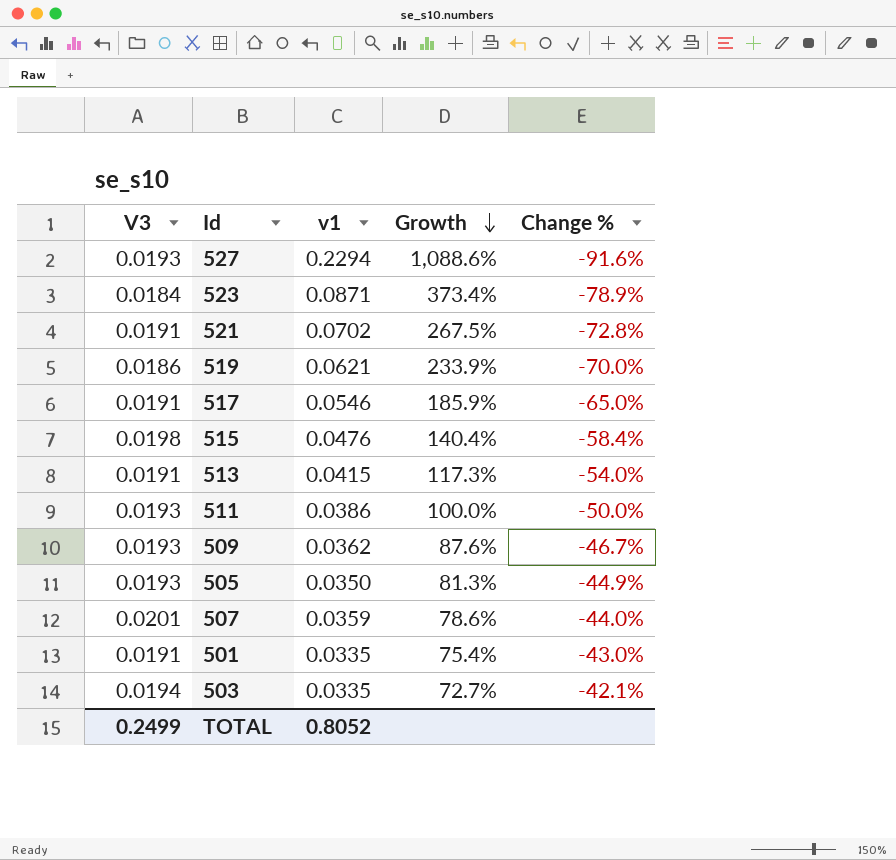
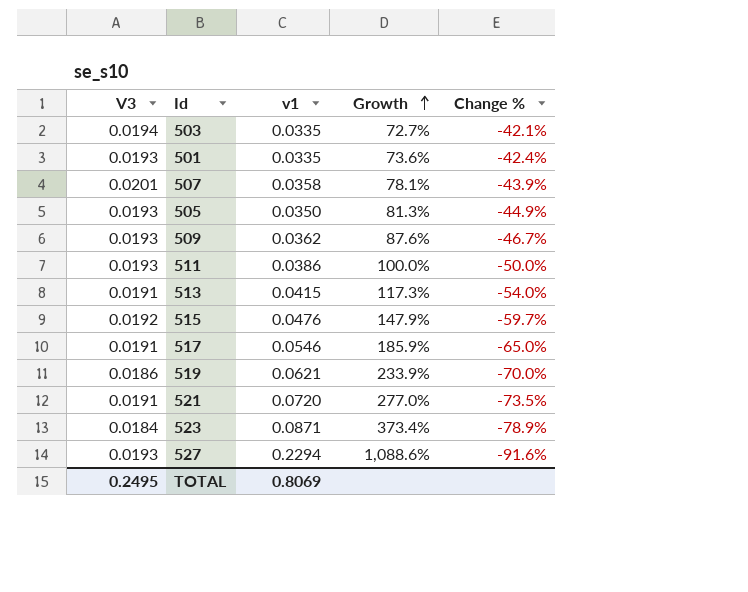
row order: Growth descending -> Growth ascending
501 | V3: 0.0191 -> 0.0193
501 | Growth: 75.4% -> 73.6%
501 | Change %: -43.0% -> -42.4%
507 | v1: 0.0359 -> 0.0358
507 | Growth: 78.6% -> 78.1%
507 | Change %: -44.0% -> -43.9%
515 | V3: 0.0198 -> 0.0192
515 | Growth: 140.4% -> 147.9%
515 | Change %: -58.4% -> -59.7%
521 | v1: 0.0702 -> 0.0720
521 | Growth: 267.5% -> 277.0%
521 | Change %: -72.8% -> -73.5%
TOTAL | V3: 0.2499 -> 0.2495
TOTAL | v1: 0.8052 -> 0.8069

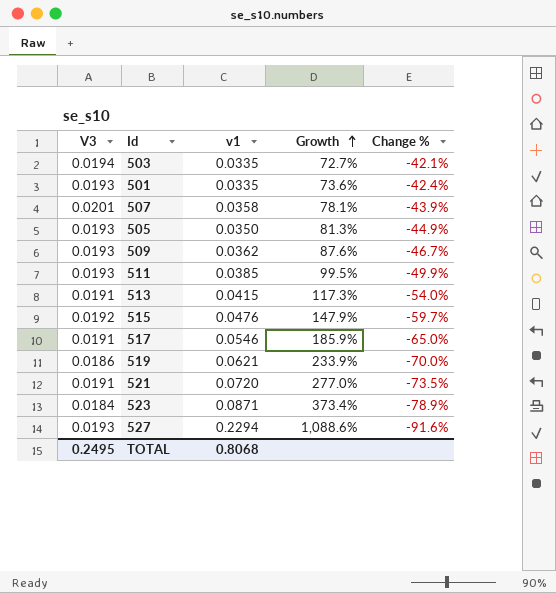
511 | v1: 0.0386 -> 0.0385
511 | Growth: 100.0% -> 99.5%
511 | Change %: -50.0% -> -49.9%
TOTAL | v1: 0.8069 -> 0.8068

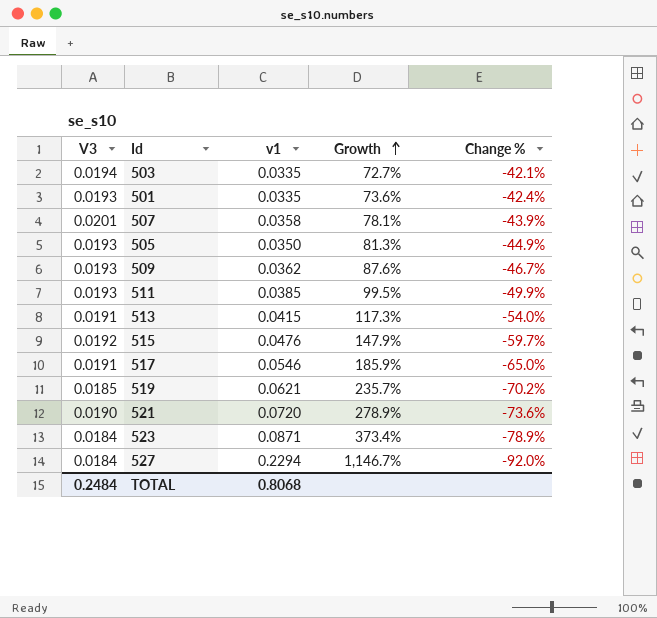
519 | V3: 0.0186 -> 0.0185
519 | Growth: 233.9% -> 235.7%
519 | Change %: -70.0% -> -70.2%
521 | V3: 0.0191 -> 0.0190
521 | Growth: 277.0% -> 278.9%
521 | Change %: -73.5% -> -73.6%
527 | V3: 0.0193 -> 0.0184
527 | Growth: 1,088.6% -> 1,146.7%
527 | Change %: -91.6% -> -92.0%
TOTAL | V3: 0.2495 -> 0.2484

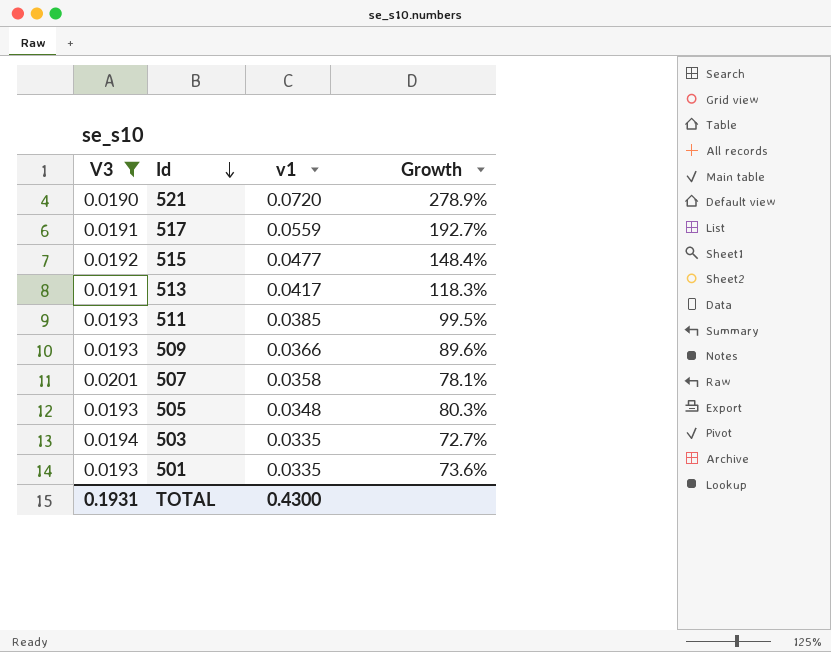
filter: none -> V3 >= 0.0190
row order: Growth ascending -> Id descending
column Change % | formula: ([V3] - [v1]) / [v1] -> none
517 | v1: 0.0546 -> 0.0559
517 | Growth: 185.9% -> 192.7%
515 | v1: 0.0476 -> 0.0477
515 | Growth: 147.9% -> 148.4%
513 | v1: 0.0415 -> 0.0417
513 | Growth: 117.3% -> 118.3%
509 | v1: 0.0362 -> 0.0366
509 | Growth: 87.6% -> 89.6%
505 | v1: 0.0350 -> 0.0348
505 | Growth: 81.3% -> 80.3%
TOTAL | V3: 0.2484 -> 0.1931
TOTAL | v1: 0.8068 -> 0.4300

